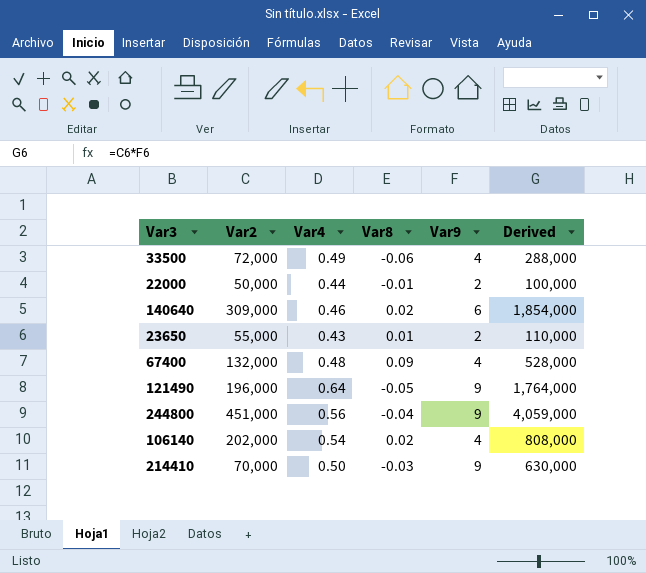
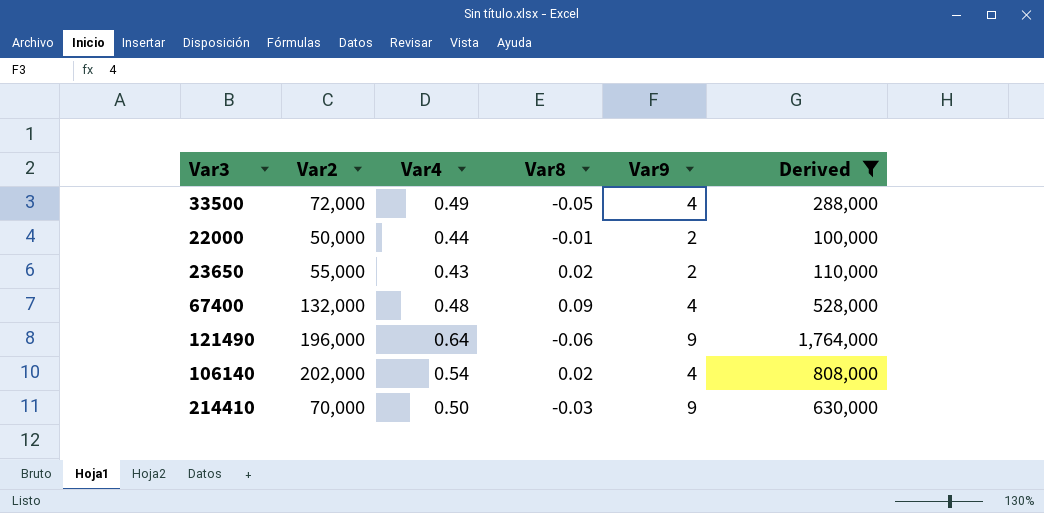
filter: none -> Derived <= 1,764,000
33500 | Var8: -0.06 -> -0.05
23650 | Var8: 0.01 -> 0.02
121490 | Var8: -0.05 -> -0.06

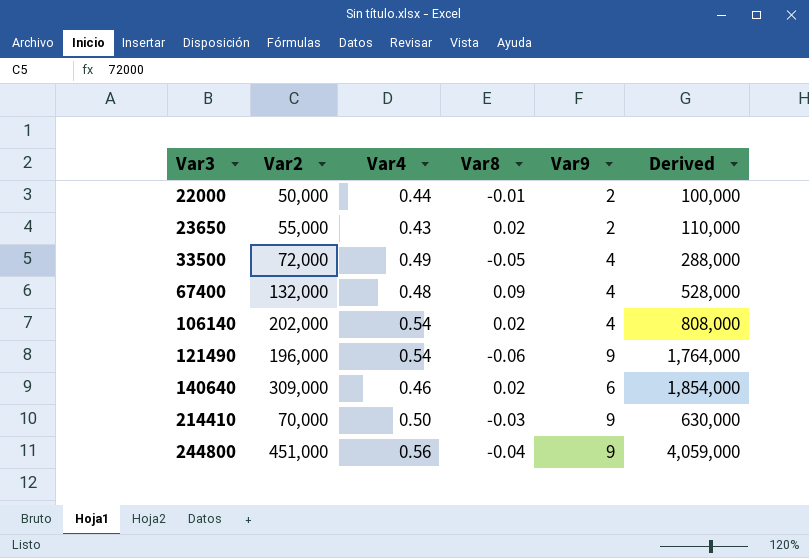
filter: Derived <= 1,764,000 -> none
row order: none -> Var3 ascending
121490 | Var4: 0.64 -> 0.54

